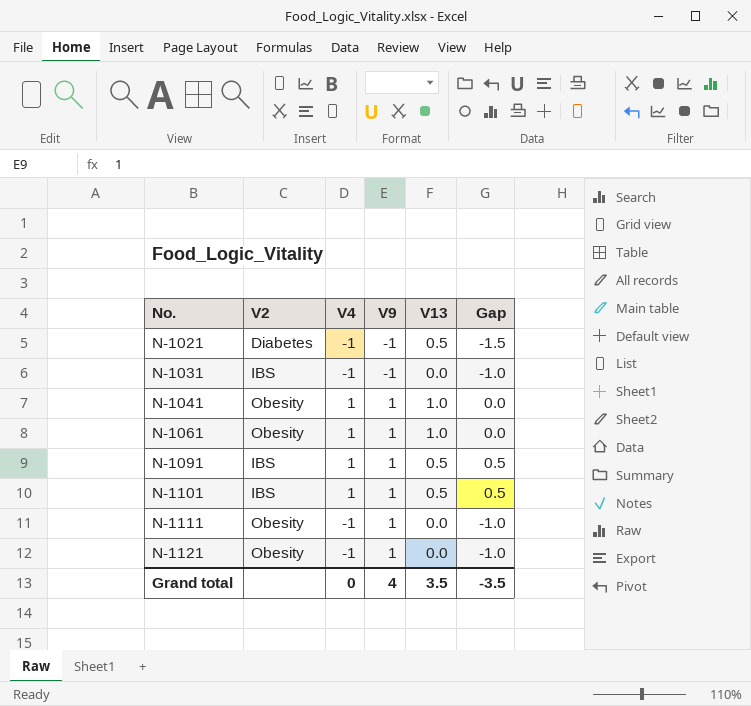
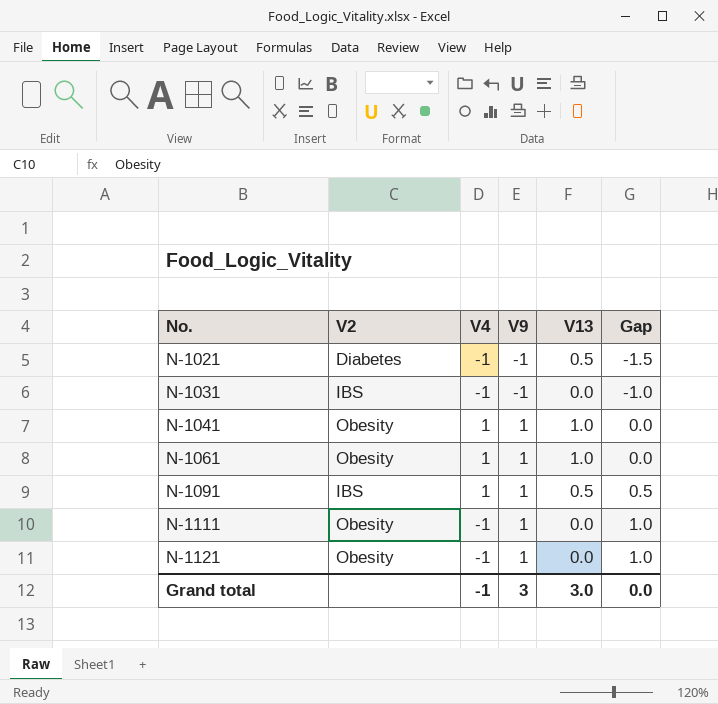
column Gap | formula: [V4] - [V13] -> [V9] - [V13]
row N-1101: IBS | 1 | 1 | 0.5 | 0.5 -> none
Grand total | V4: 0 -> -1
Grand total | V9: 4 -> 3
Grand total | V13: 3.5 -> 3.0
Grand total | Gap: -3.5 -> 0.0

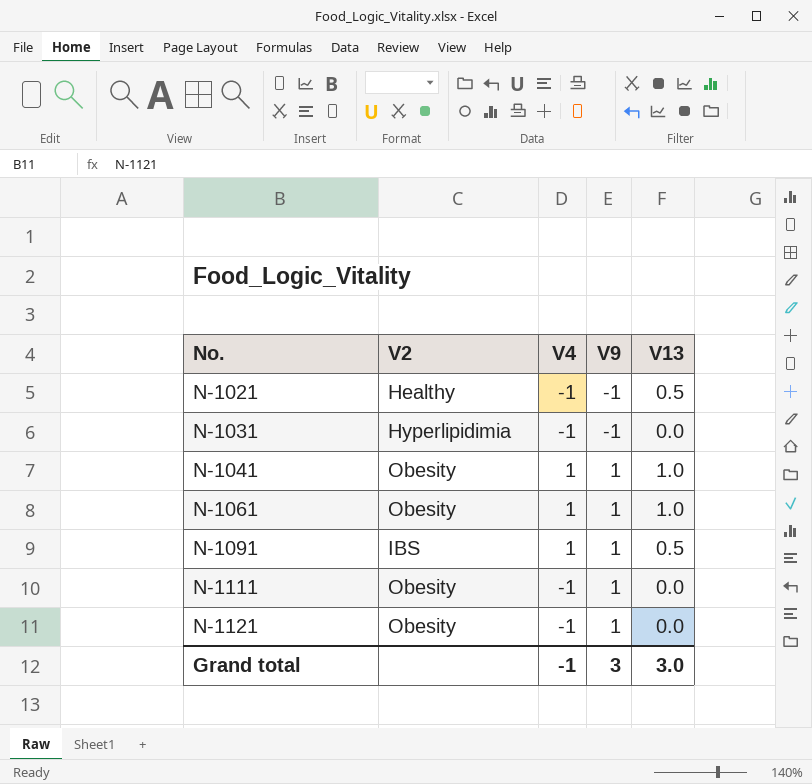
column Gap | formula: [V9] - [V13] -> none
N-1021 | V2: Diabetes -> Healthy
N-1031 | V2: IBS -> Hyperlipidimia

